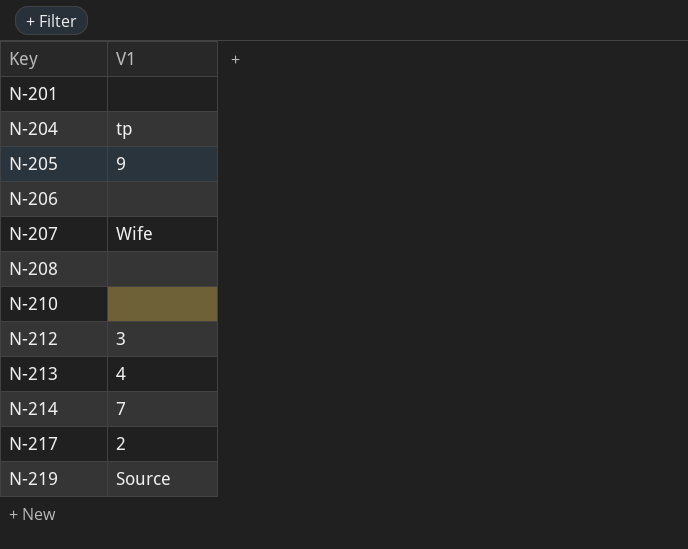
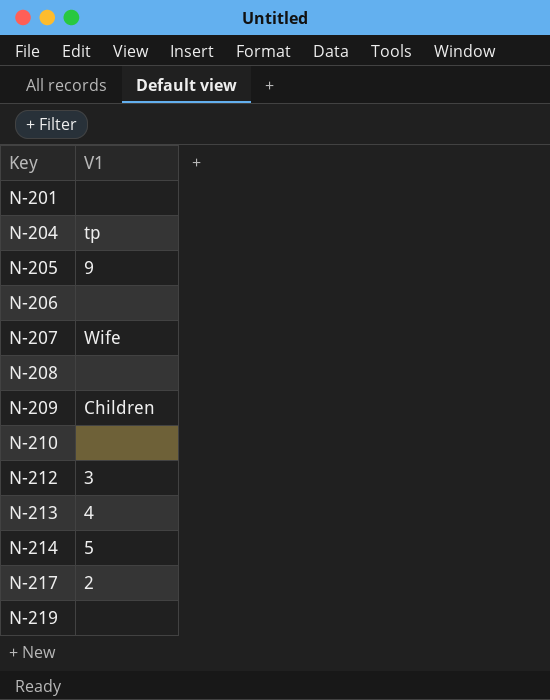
row N-209: none -> Children
N-214 | V1: 7 -> 5
N-219 | V1: Source -> none

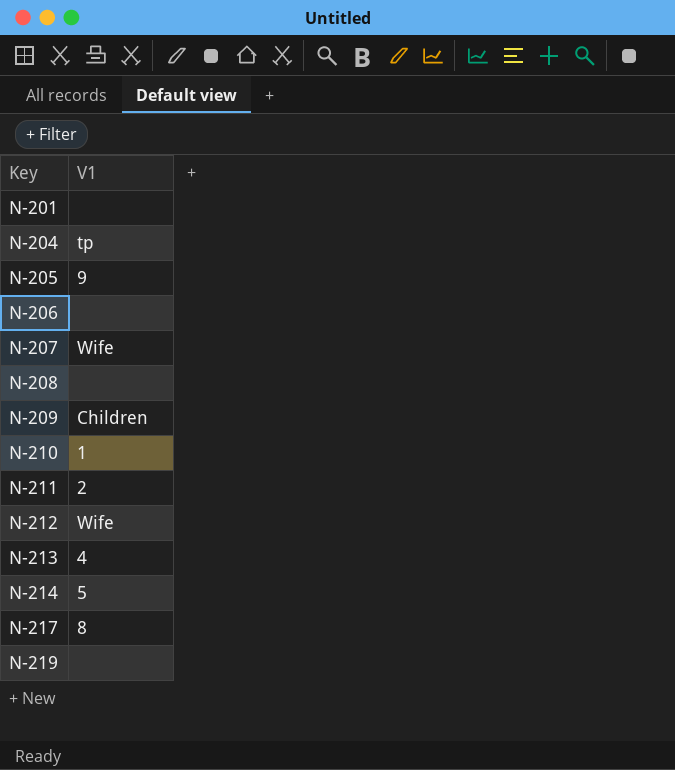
N-210 | V1: none -> 1
row N-211: none -> 2
N-212 | V1: 3 -> Wife
N-217 | V1: 2 -> 8

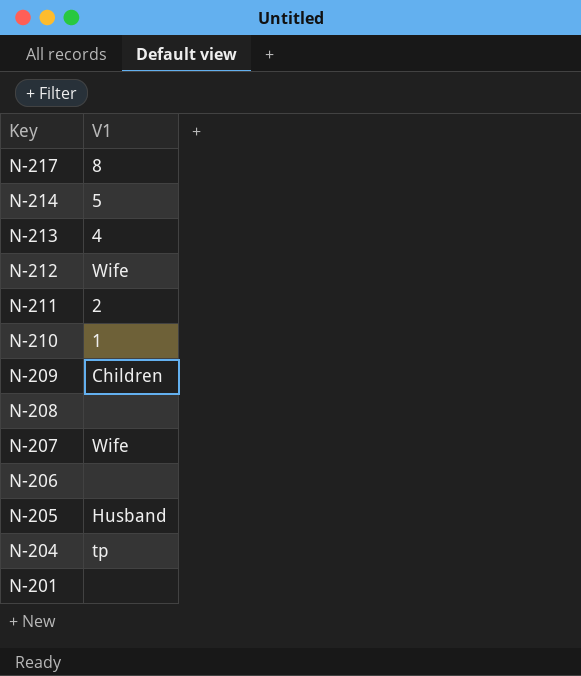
row order: Key ascending -> Key descending
row N-219: none -> none
N-205 | V1: 9 -> Husband

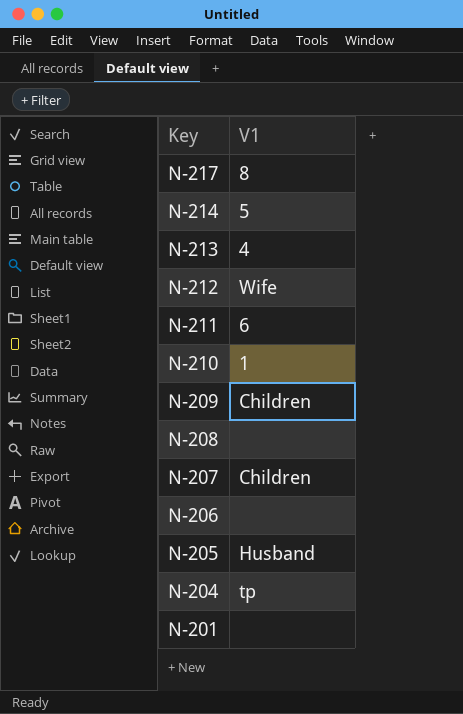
N-211 | V1: 2 -> 6
N-207 | V1: Wife -> Children

